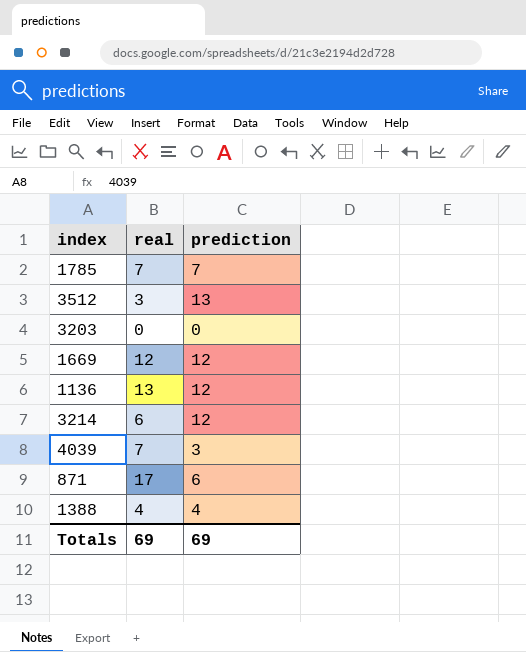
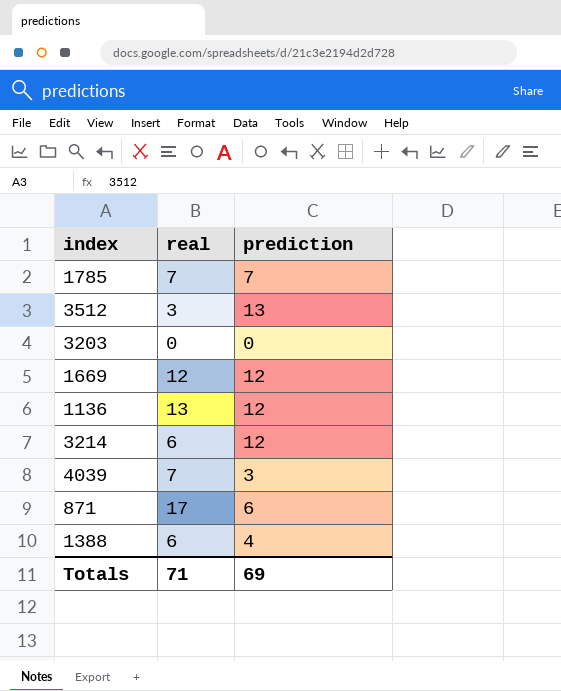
1388 | real: 4 -> 6
Totals | real: 69 -> 71

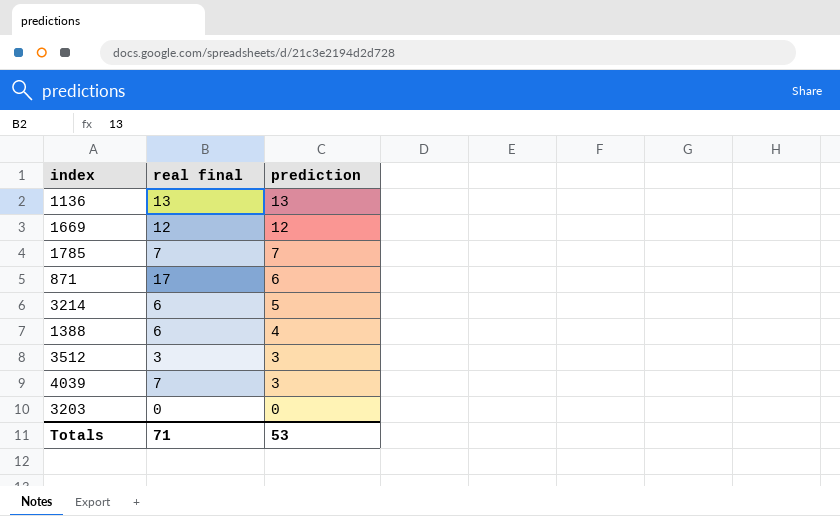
row order: none -> prediction descending
column name: real -> real final
1136 | prediction: 12 -> 13
3214 | prediction: 12 -> 5
3512 | prediction: 13 -> 3
Totals | prediction: 69 -> 53

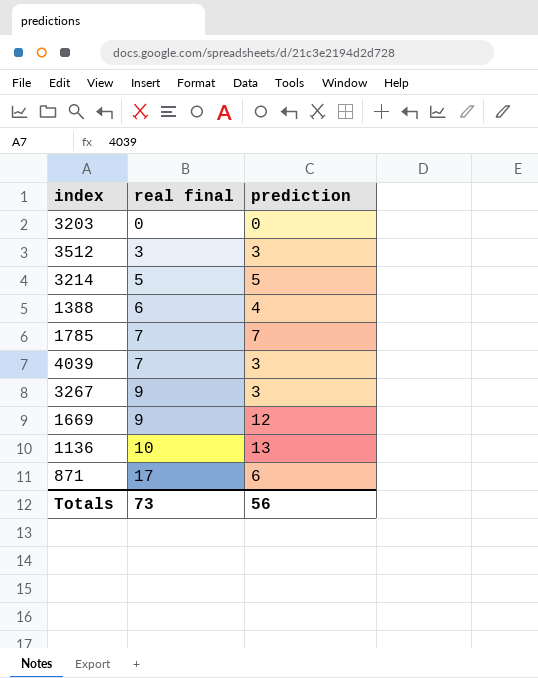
row order: prediction descending -> real final ascending
3214 | real final: 6 -> 5
row 3267: none -> 9 | 3
1669 | real final: 12 -> 9
1136 | real final: 13 -> 10
Totals | real final: 71 -> 73
Totals | prediction: 53 -> 56

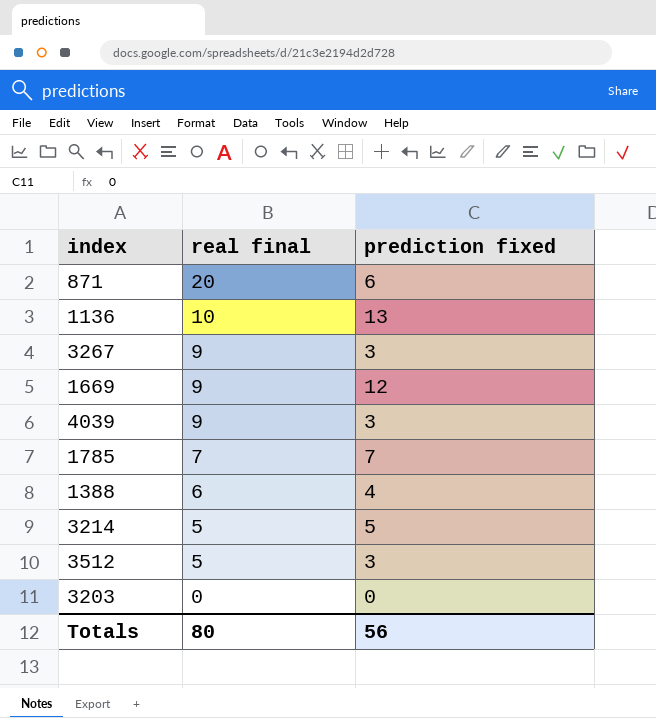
row order: real final ascending -> real final descending
column name: prediction -> prediction fixed
871 | real final: 17 -> 20
4039 | real final: 7 -> 9
3512 | real final: 3 -> 5
Totals | real final: 73 -> 80

